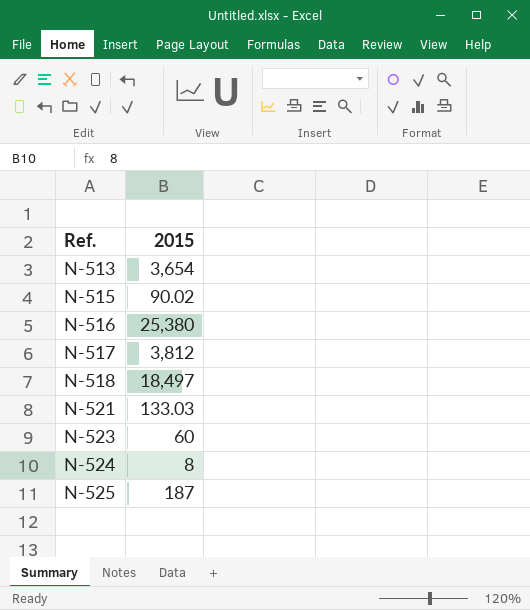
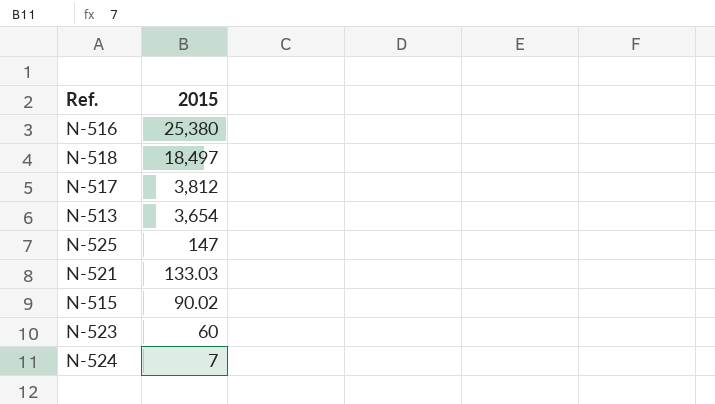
row order: Ref. ascending -> 2015 descending
N-525 | 2015: 187 -> 147
N-524 | 2015: 8 -> 7

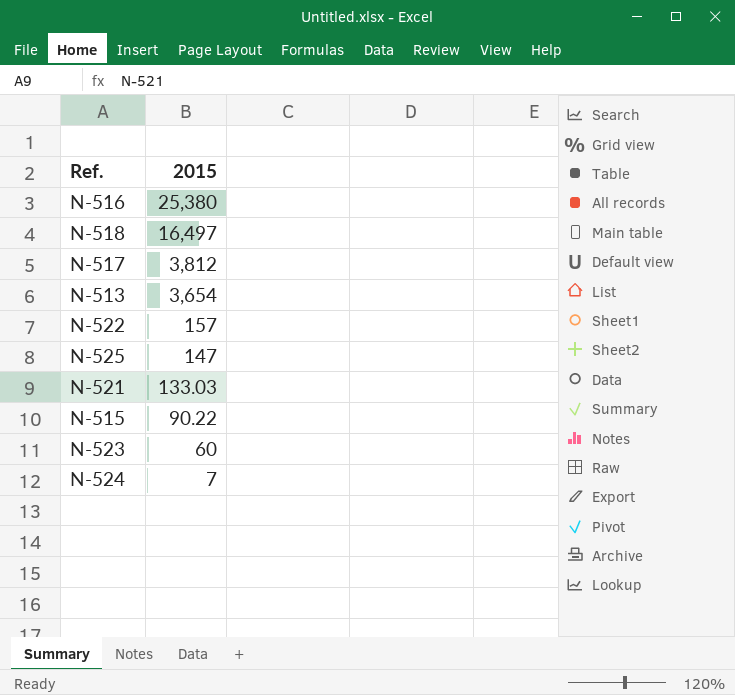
N-518 | 2015: 18,497 -> 16,497
row N-522: none -> 157
N-515 | 2015: 90.02 -> 90.22

